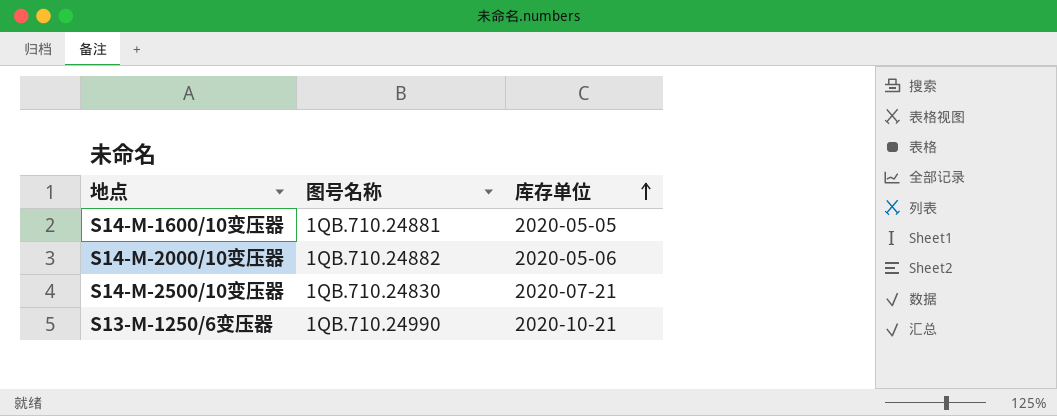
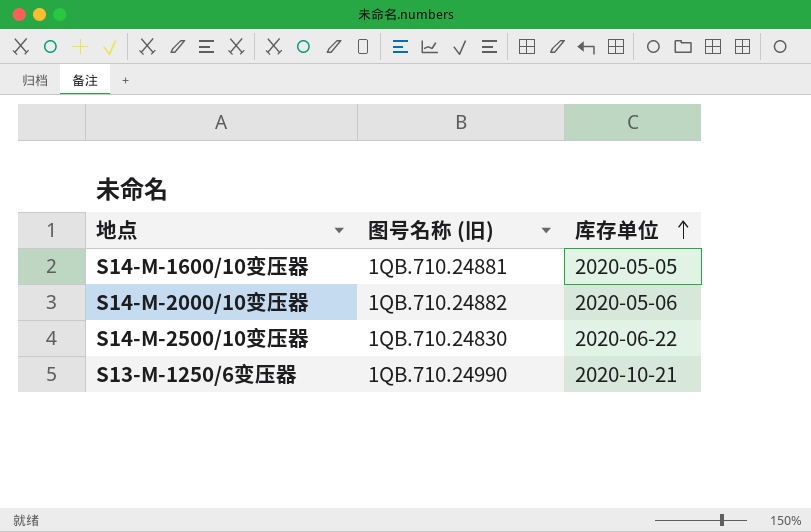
column name: 图号名称 -> 图号名称 (旧)
S14-M-2500/10变压器 | 库存单位: 2020-07-21 -> 2020-06-22

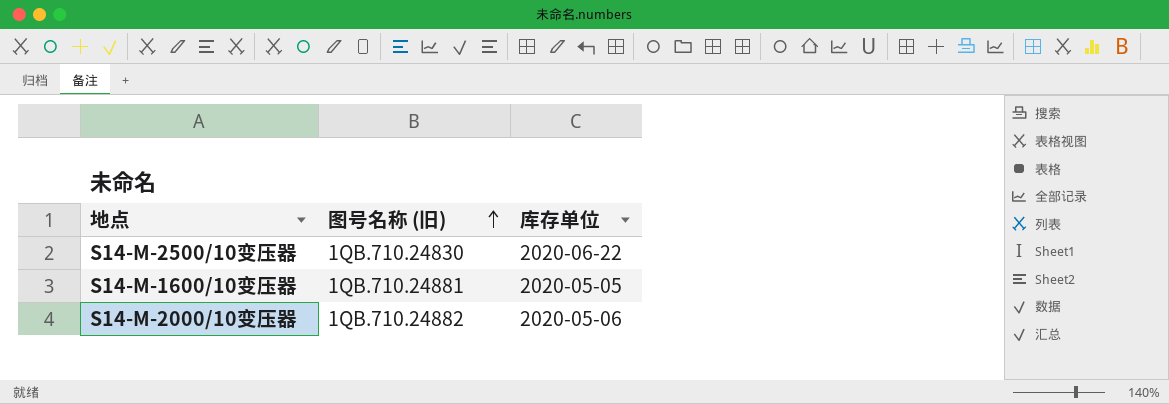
row order: 库存单位 ascending -> 图号名称 (旧) ascending
row S13-M-1250/6变压器: 1QB.710.24990 | 2020-10-21 -> none

